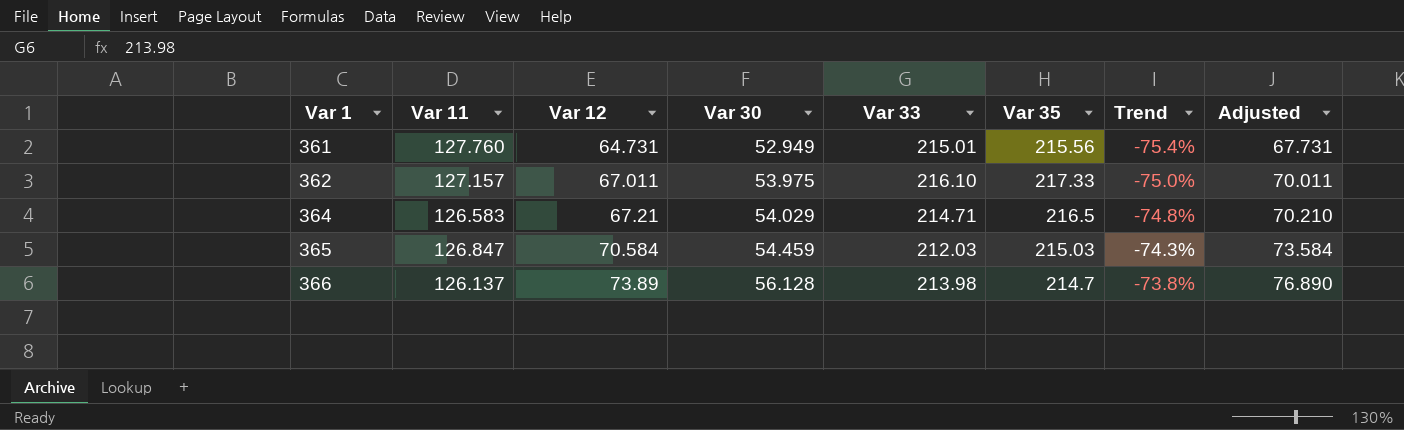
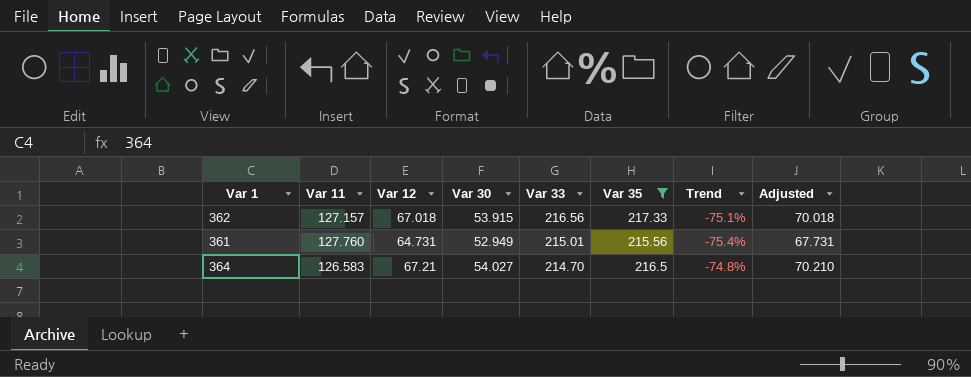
filter: none -> Var 35 >= 215.56
row order: Var 1 ascending -> Var 33 descending
362 | Var 12: 67.011 -> 67.018
362 | Var 30: 53.975 -> 53.915
362 | Var 33: 216.10 -> 216.56
362 | Trend: -75.0% -> -75.1%
362 | Adjusted: 70.011 -> 70.018
364 | Var 30: 54.029 -> 54.027
364 | Var 33: 214.71 -> 214.70

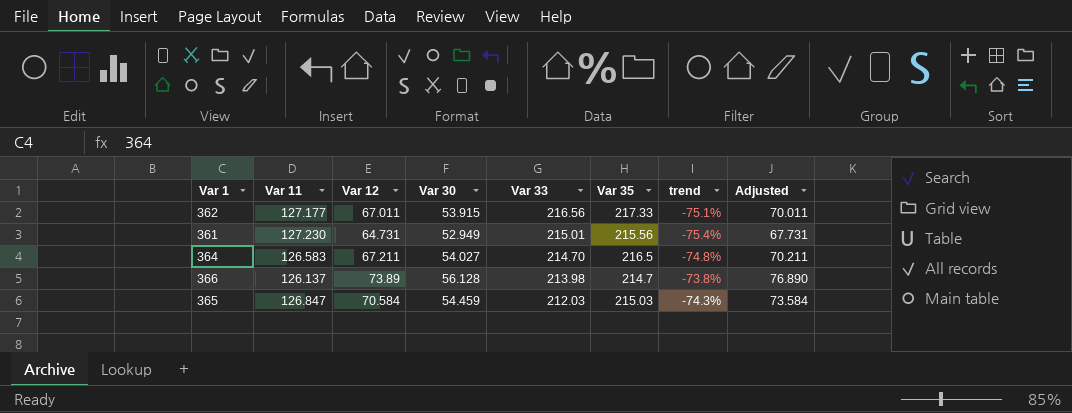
filter: Var 35 >= 215.56 -> none
column name: Trend -> trend
362 | Var 11: 127.157 -> 127.177
362 | Var 12: 67.018 -> 67.011
362 | Adjusted: 70.018 -> 70.011
361 | Var 11: 127.760 -> 127.230
364 | Var 12: 67.21 -> 67.211
364 | Adjusted: 70.210 -> 70.211

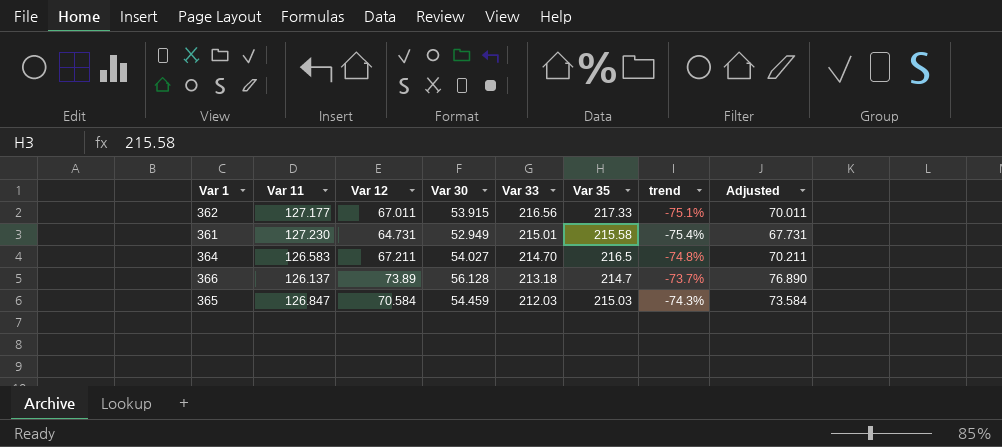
361 | Var 35: 215.56 -> 215.58
366 | Var 33: 213.98 -> 213.18
366 | trend: -73.8% -> -73.7%

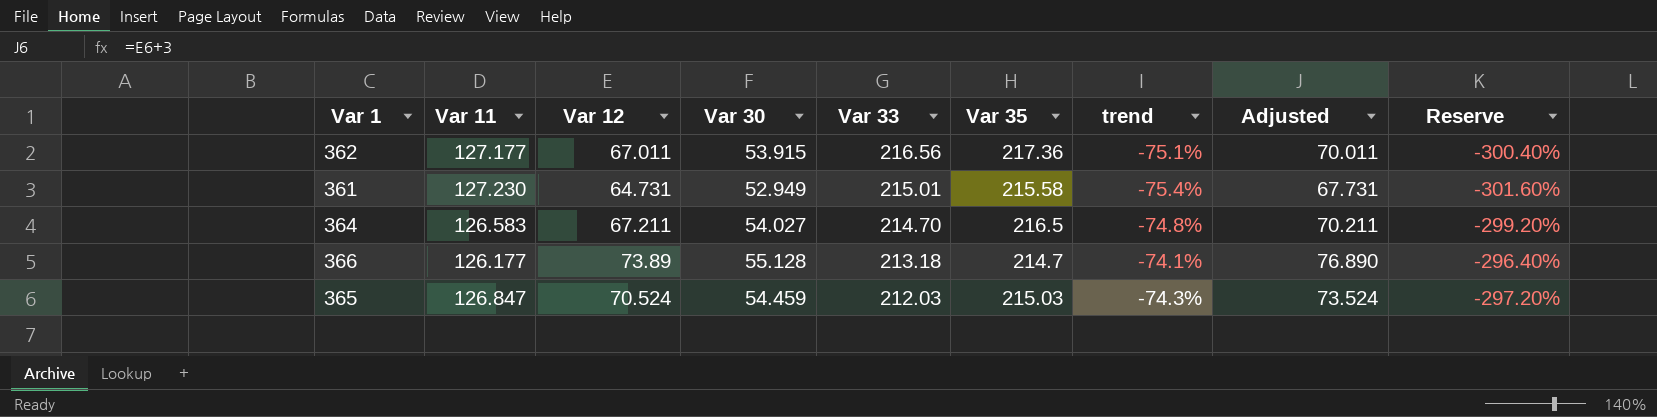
column Reserve | formula: none -> [trend] * 4
362 | Var 35: 217.33 -> 217.36
366 | Var 11: 126.137 -> 126.177
366 | Var 30: 56.128 -> 55.128
366 | trend: -73.7% -> -74.1%
365 | Var 12: 70.584 -> 70.524
365 | Adjusted: 73.584 -> 73.524

